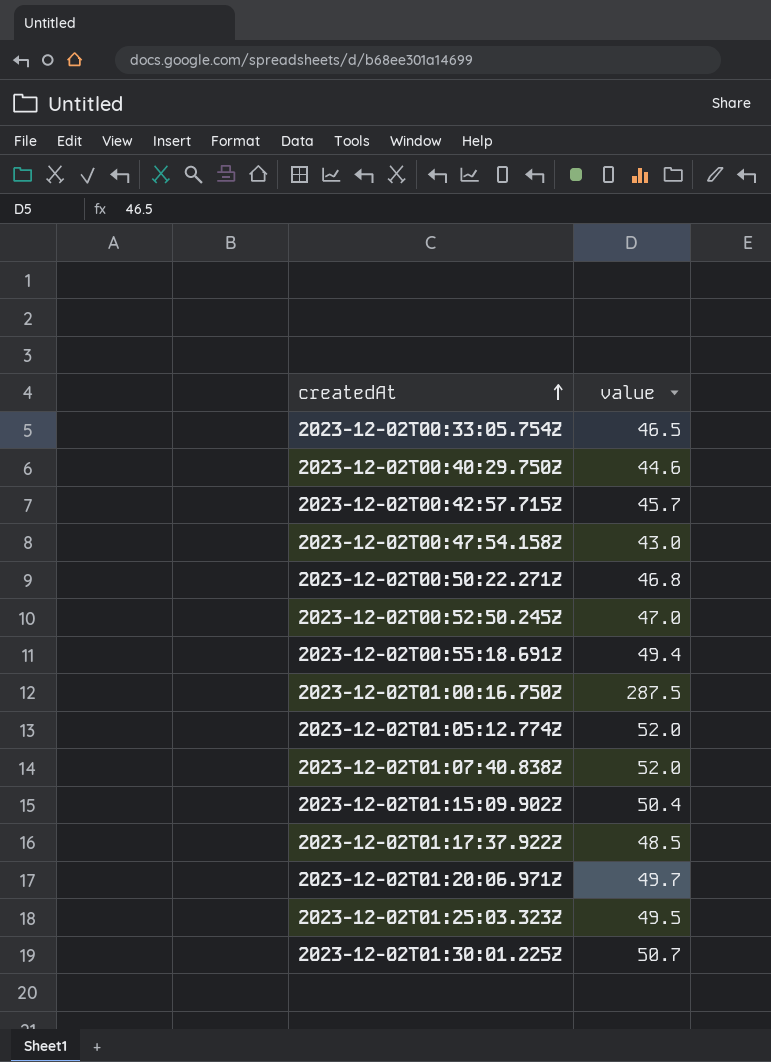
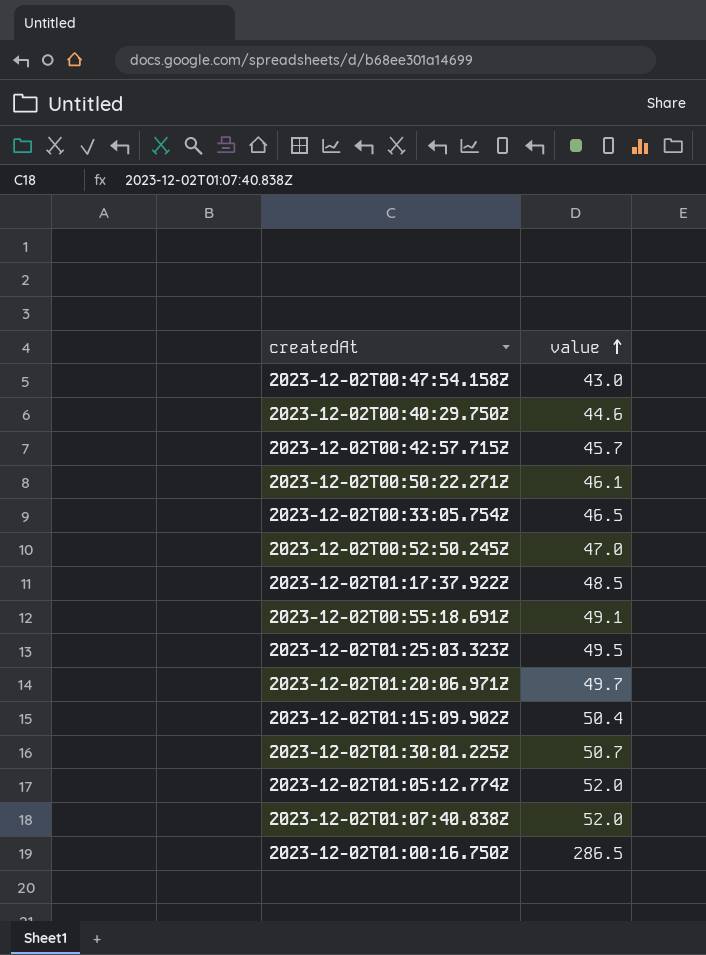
row order: createdAt ascending -> value ascending
2023-12-02T00:50:22.271Z | value: 46.8 -> 46.1
2023-12-02T00:55:18.691Z | value: 49.4 -> 49.1
2023-12-02T01:00:16.750Z | value: 287.5 -> 286.5

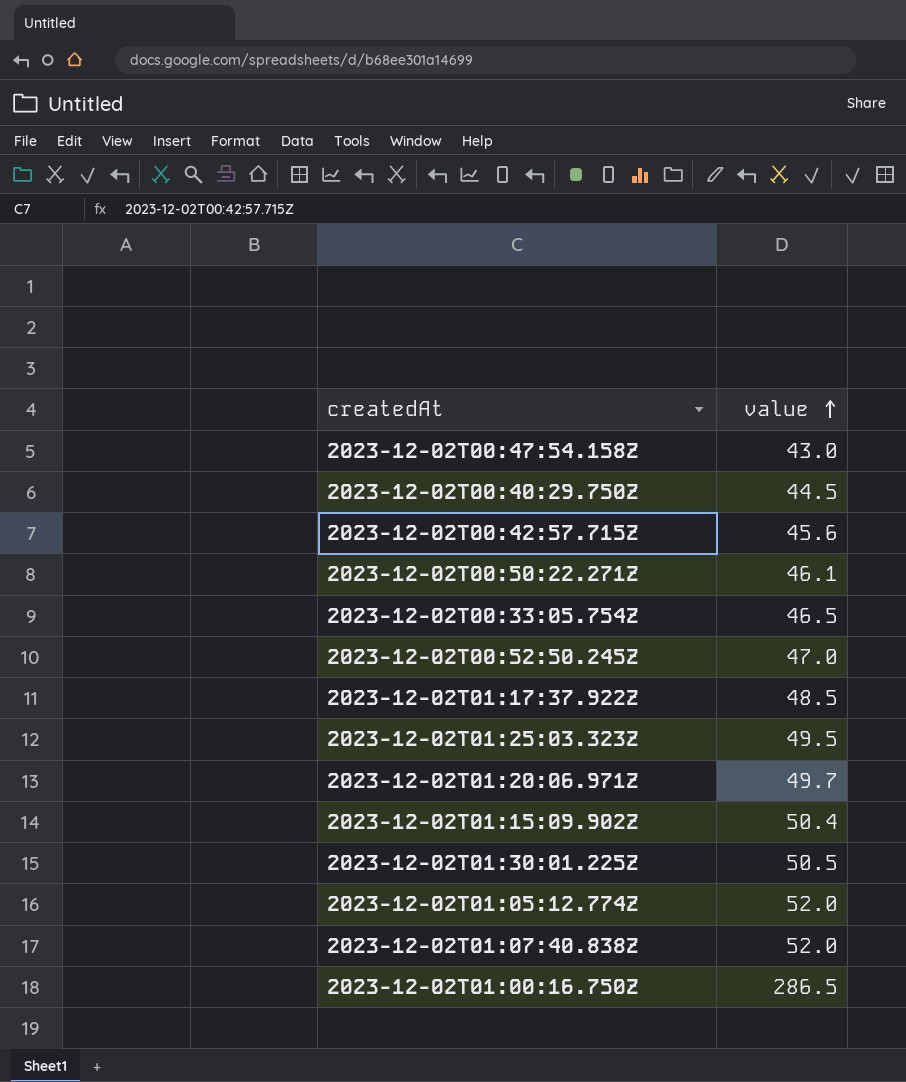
row 2023-12-02T00:55:18.691Z: 49.1 -> none
2023-12-02T00:40:29.750Z | value: 44.6 -> 44.5
2023-12-02T00:42:57.715Z | value: 45.7 -> 45.6
2023-12-02T01:30:01.225Z | value: 50.7 -> 50.5

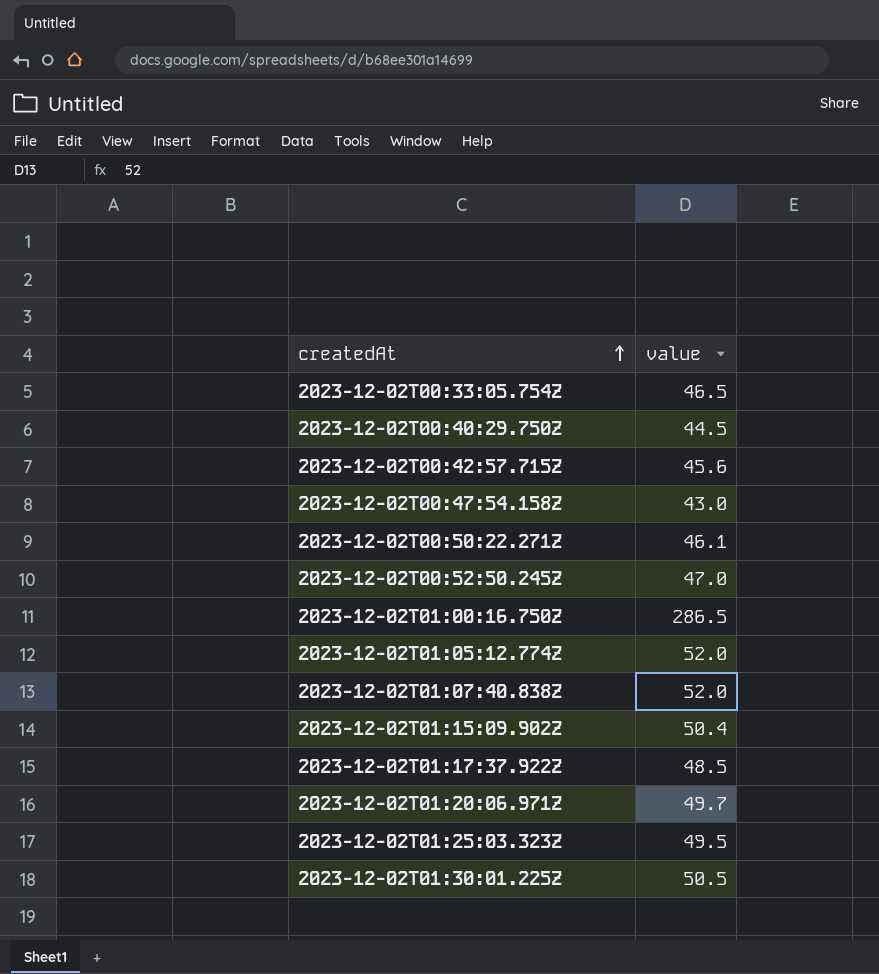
row order: value ascending -> createdAt ascending

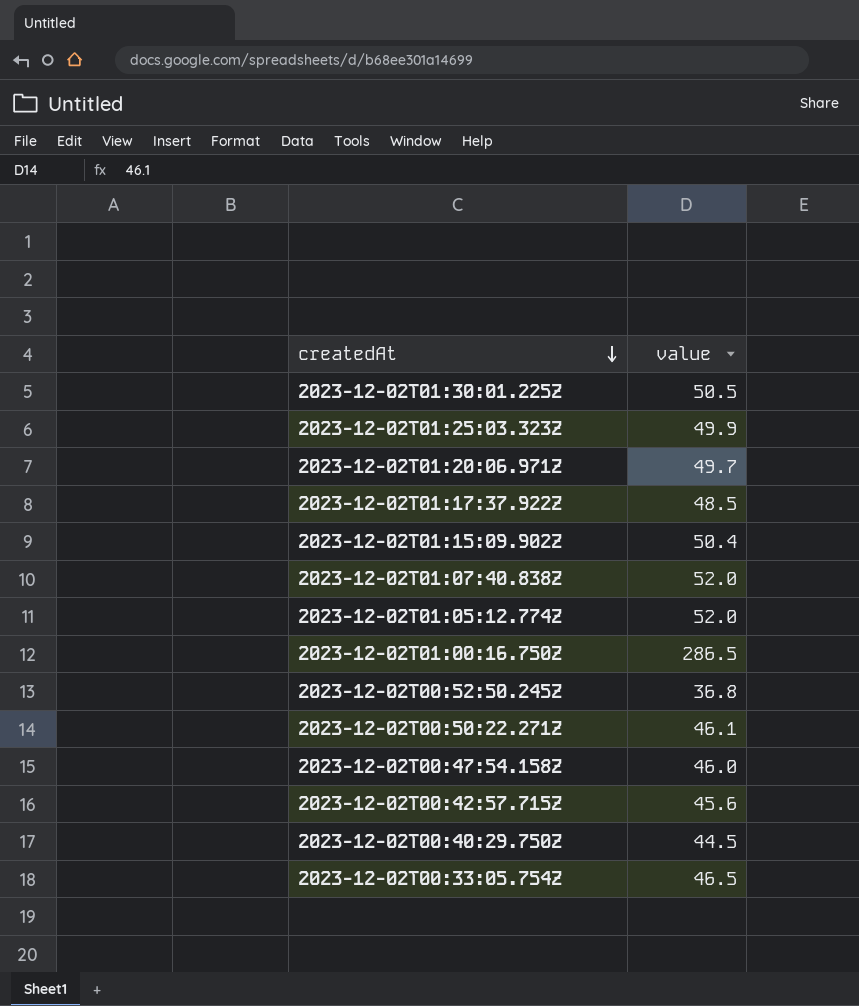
row order: createdAt ascending -> createdAt descending
2023-12-02T01:25:03.323Z | value: 49.5 -> 49.9
2023-12-02T00:52:50.245Z | value: 47.0 -> 36.8
2023-12-02T00:47:54.158Z | value: 43.0 -> 46.0

